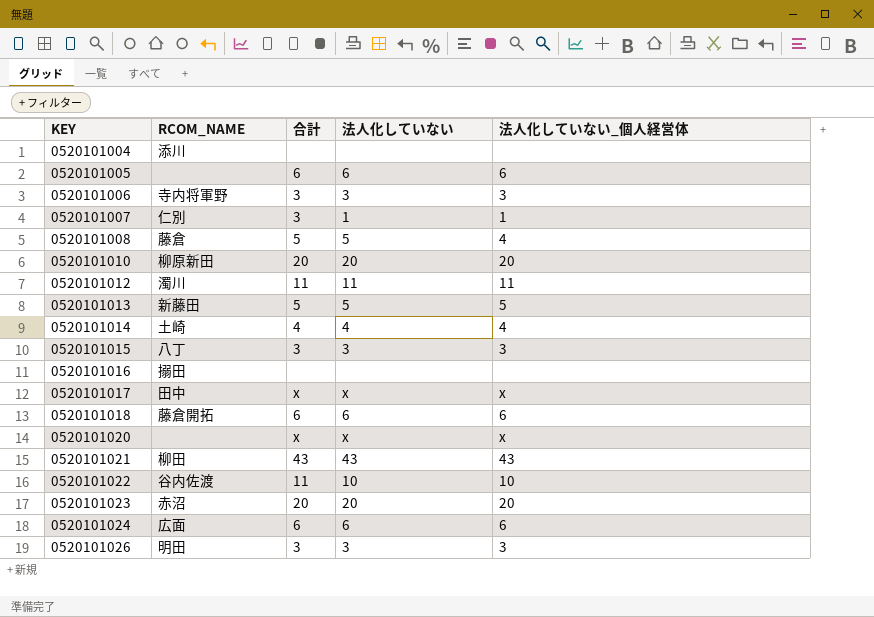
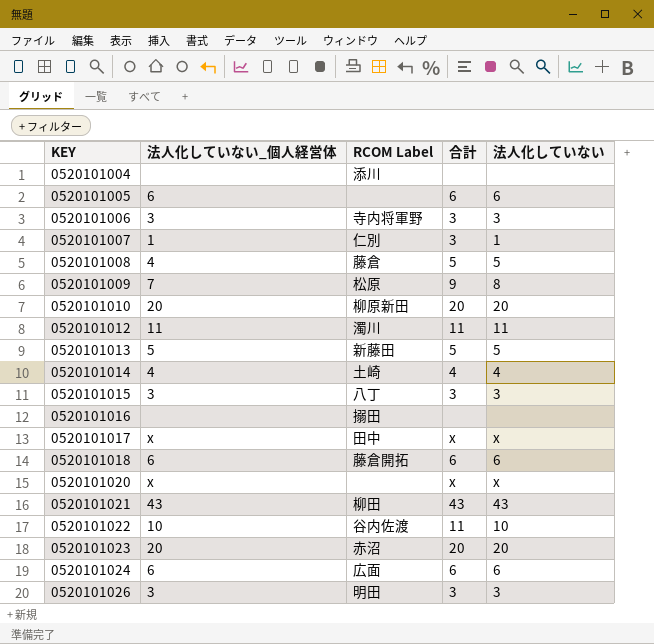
column 法人化していない_個人経営体 | position: 5 -> 2
column name: RCOM_NAME -> RCOM Label
row 0520101009: none -> 7 | 松原 | 9 | 8

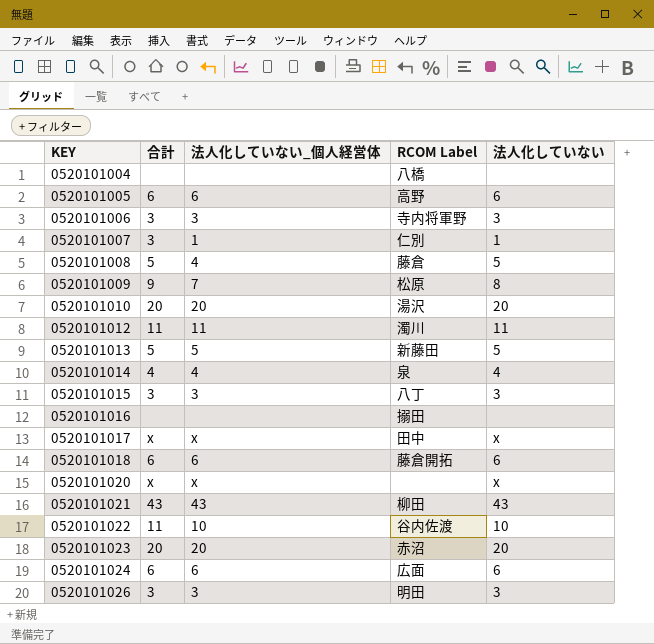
column 合計 | position: 4 -> 2
0520101004 | RCOM Label: 添川 -> 八橋
0520101005 | RCOM Label: none -> 高野
0520101010 | RCOM Label: 柳原新田 -> 湯沢
0520101014 | RCOM Label: 土崎 -> 泉

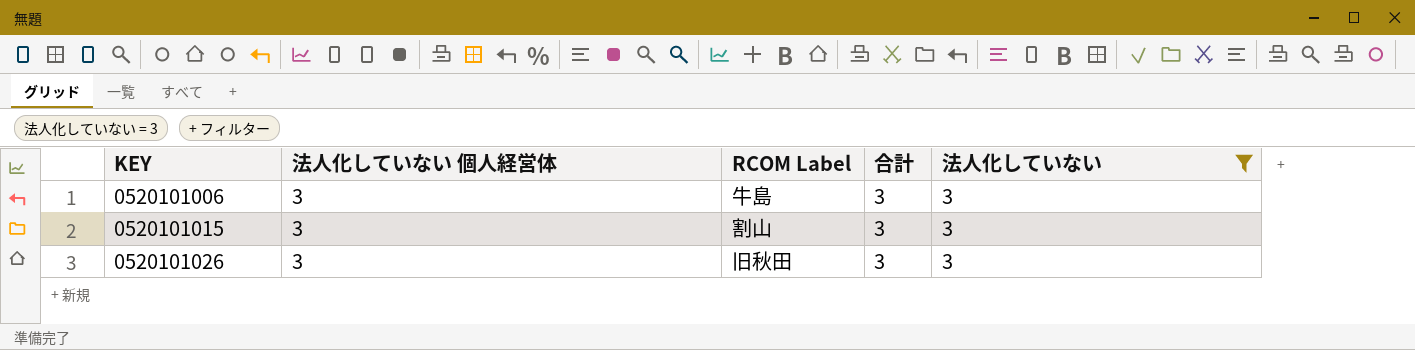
filter: none -> 法人化していない = 3
column name: 法人化していない_個人経営体 -> 法人化していない 個人経営体
column 合計 | position: 2 -> 4
0520101006 | RCOM Label: 寺内将軍野 -> 牛島
0520101015 | RCOM Label: 八丁 -> 割山
0520101026 | RCOM Label: 明田 -> 旧秋田

